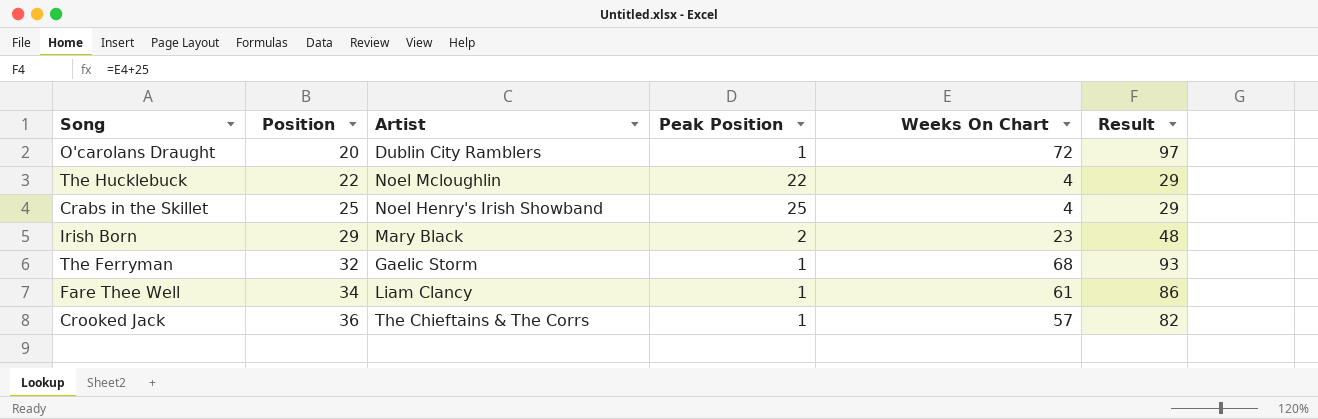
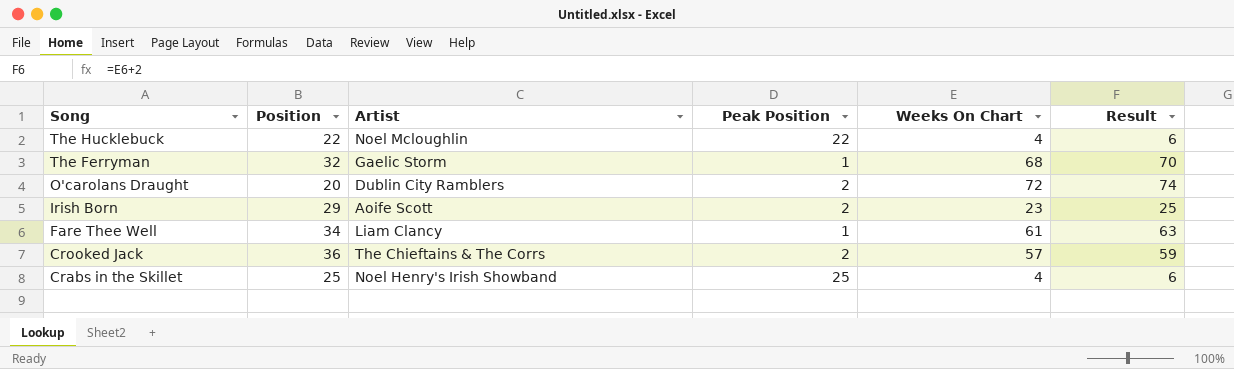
row order: Position ascending -> Song descending
column Result | formula: [Weeks On Chart] + 25 -> [Weeks On Chart] + 2
O'carolans Draught | Peak Position: 1 -> 2
Irish Born | Artist: Mary Black -> Aoife Scott
Crooked Jack | Peak Position: 1 -> 2

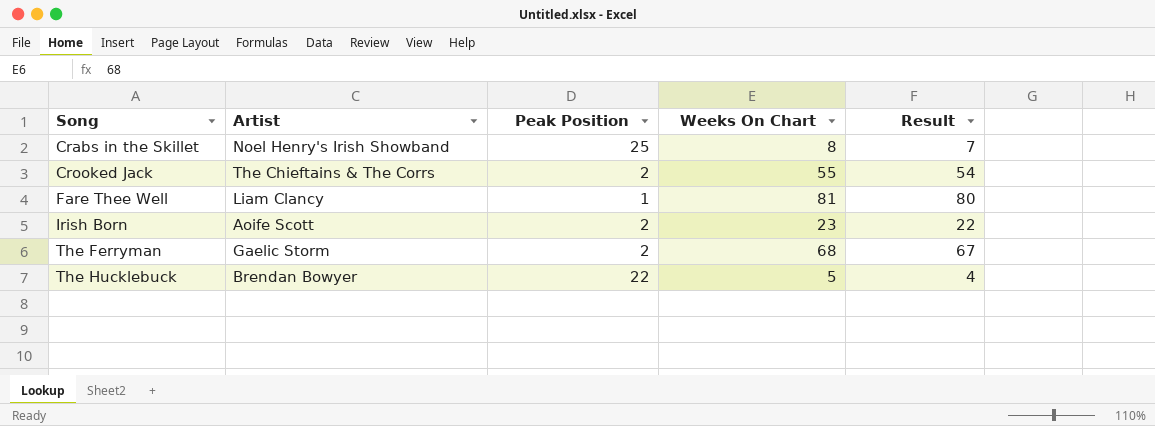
row order: Song descending -> Song ascending
column Position | position: 2 -> none
column Result | formula: [Weeks On Chart] + 2 -> [Weeks On Chart] - 1
row O'carolans Draught: 20 | Dublin City Ramblers | 2 | 72 | 74 -> none
Crabs in the Skillet | Weeks On Chart: 4 -> 8
Crooked Jack | Weeks On Chart: 57 -> 55
Fare Thee Well | Weeks On Chart: 61 -> 81
The Ferryman | Peak Position: 1 -> 2
The Hucklebuck | Artist: Noel Mcloughlin -> Brendan Bowyer
The Hucklebuck | Weeks On Chart: 4 -> 5

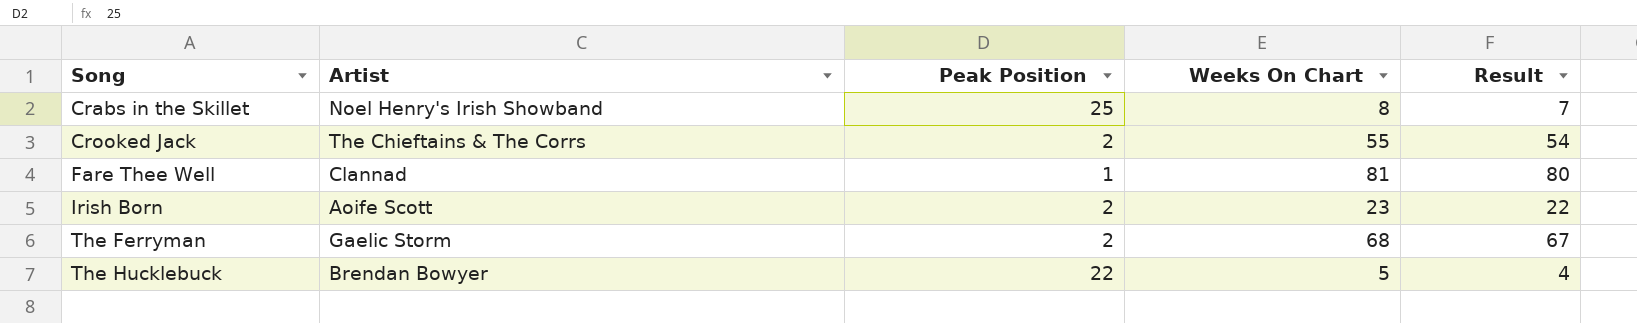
Fare Thee Well | Artist: Liam Clancy -> Clannad

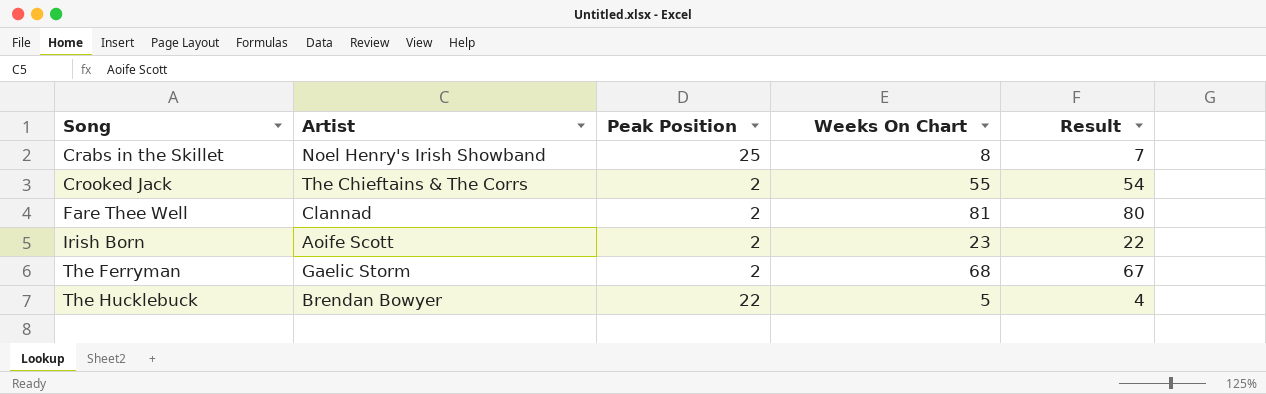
Fare Thee Well | Peak Position: 1 -> 2

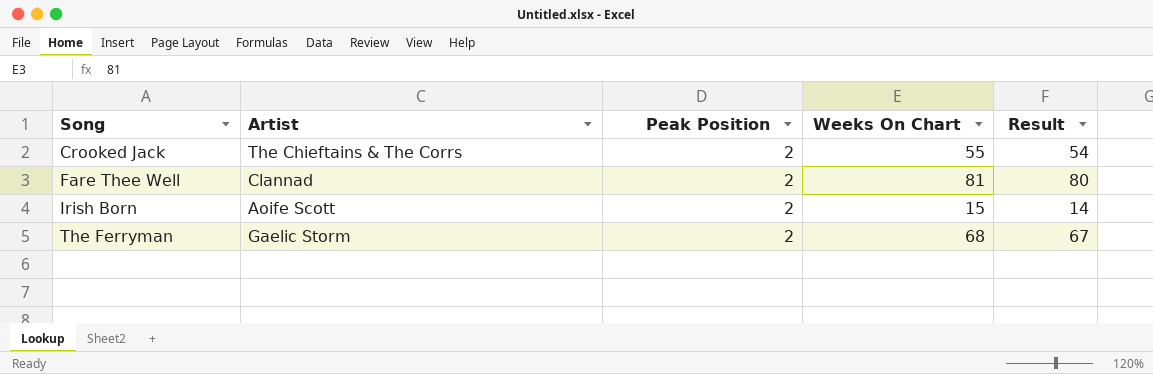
row Crabs in the Skillet: Noel Henry's Irish Showband | 25 | 8 | 7 -> none
row The Hucklebuck: Brendan Bowyer | 22 | 5 | 4 -> none
Irish Born | Weeks On Chart: 23 -> 15
Irish Born | Result: 22 -> 14

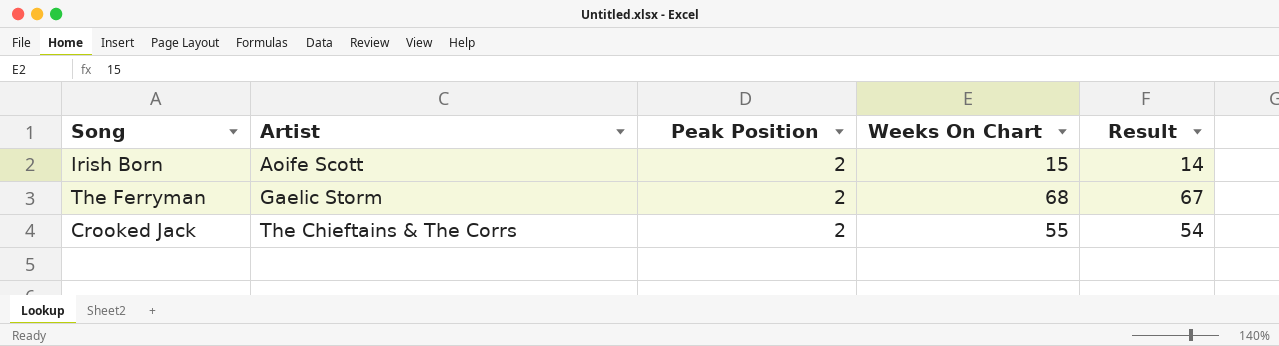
row order: Song ascending -> Artist ascending
row Fare Thee Well: Clannad | 2 | 81 | 80 -> none

